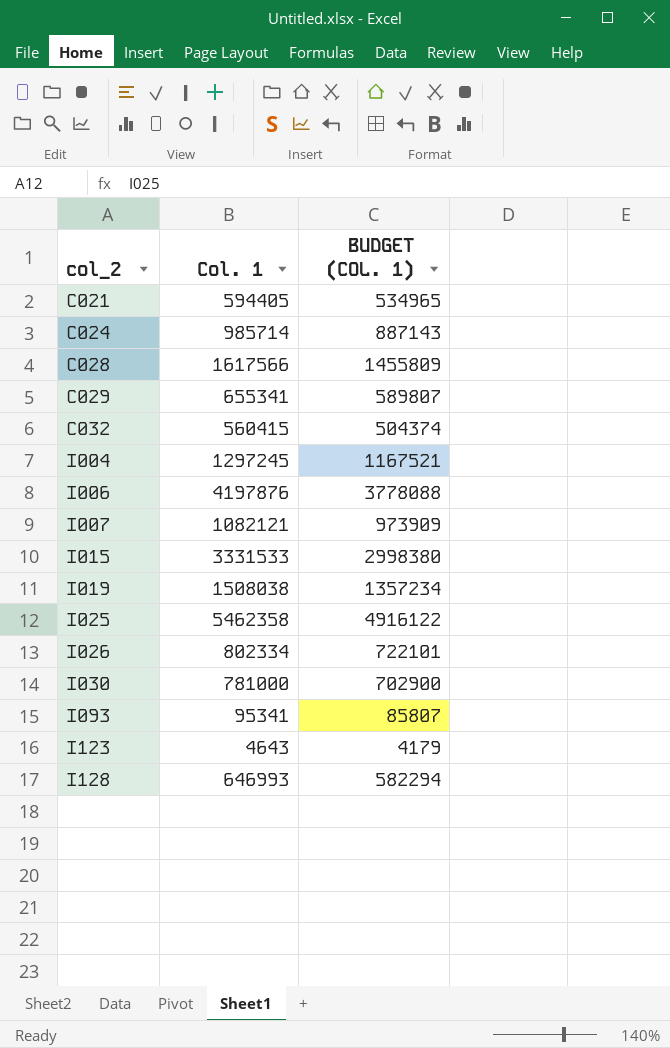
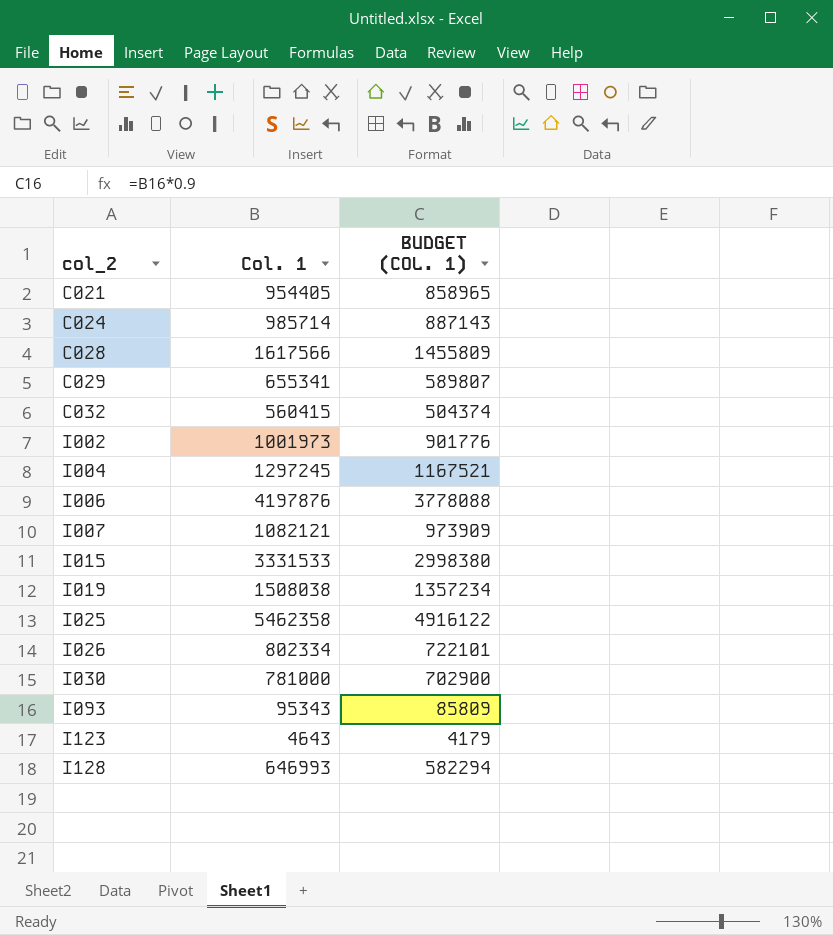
C021 | Col. 1: 594405 -> 954405
C021 | BUDGET (COL. 1): 534965 -> 858965
row I002: none -> 1001973 | 901776
I093 | Col. 1: 95341 -> 95343
I093 | BUDGET (COL. 1): 85807 -> 85809

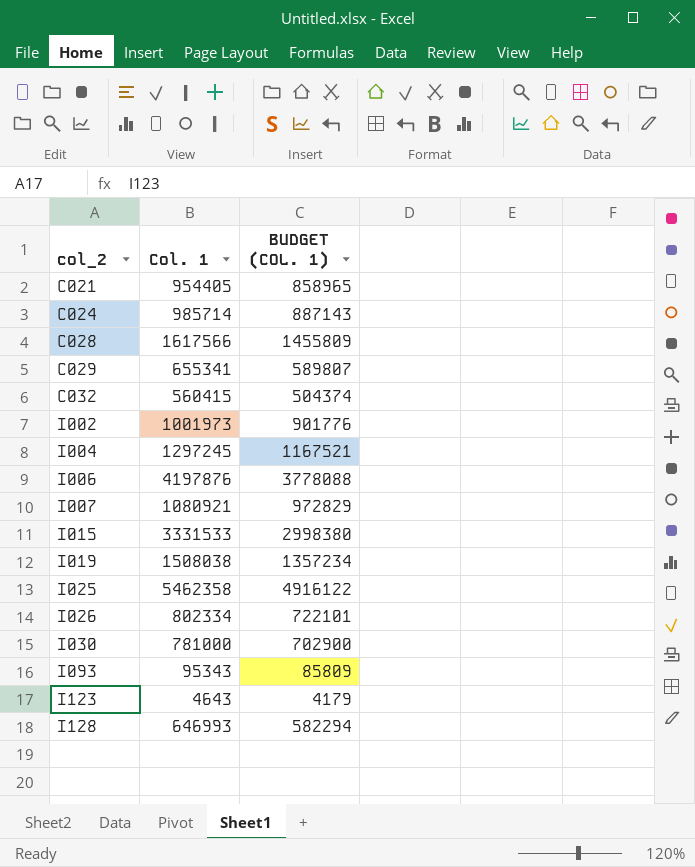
I007 | Col. 1: 1082121 -> 1080921
I007 | BUDGET (COL. 1): 973909 -> 972829

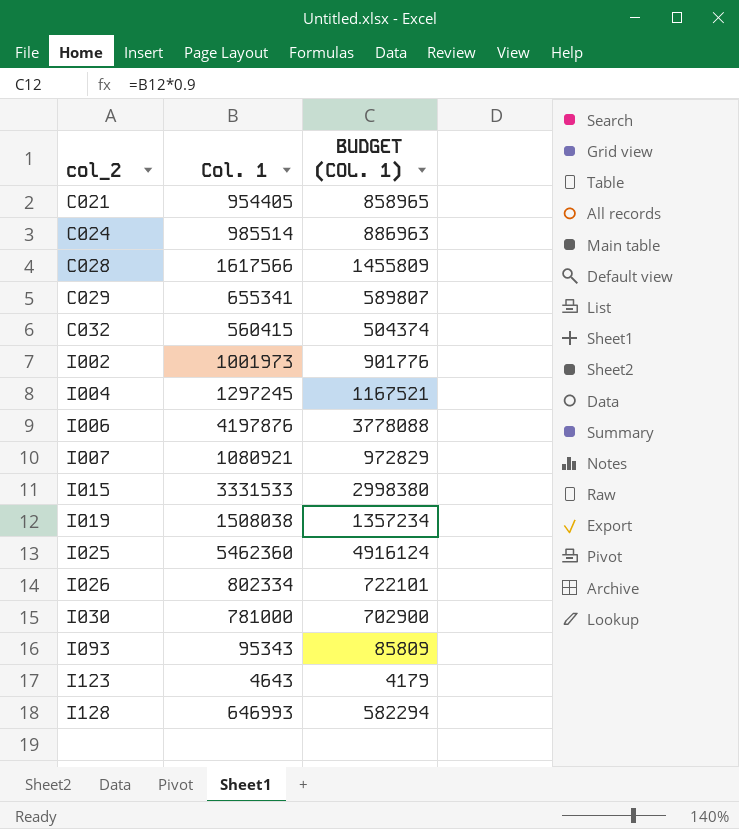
C024 | Col. 1: 985714 -> 985514
C024 | BUDGET (COL. 1): 887143 -> 886963
I025 | Col. 1: 5462358 -> 5462360
I025 | BUDGET (COL. 1): 4916122 -> 4916124

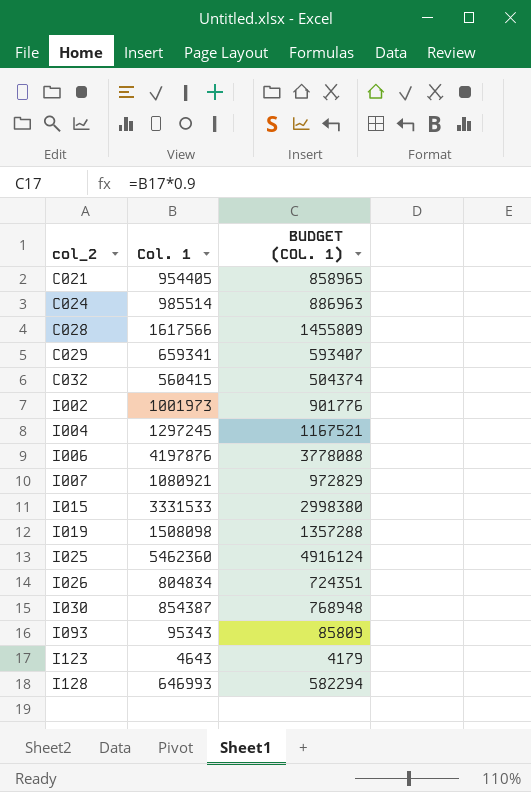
C029 | Col. 1: 655341 -> 659341
C029 | BUDGET (COL. 1): 589807 -> 593407
I019 | Col. 1: 1508038 -> 1508098
I019 | BUDGET (COL. 1): 1357234 -> 1357288
I026 | Col. 1: 802334 -> 804834
I026 | BUDGET (COL. 1): 722101 -> 724351
I030 | Col. 1: 781000 -> 854387
I030 | BUDGET (COL. 1): 702900 -> 768948

